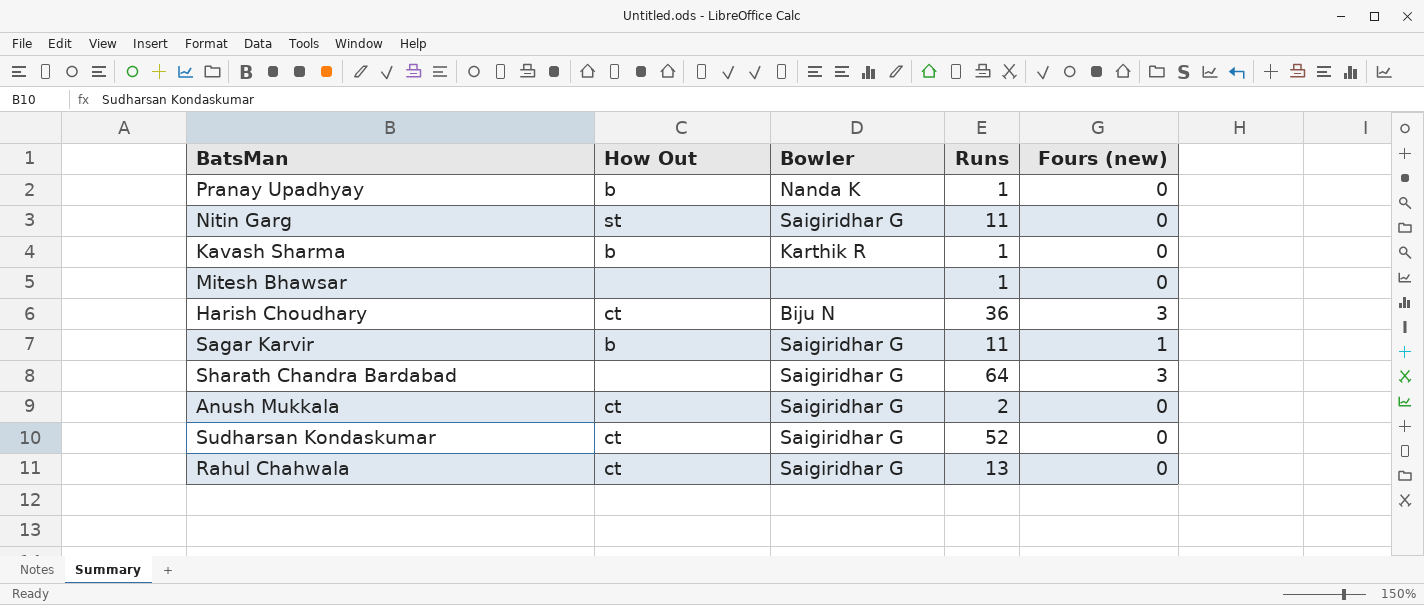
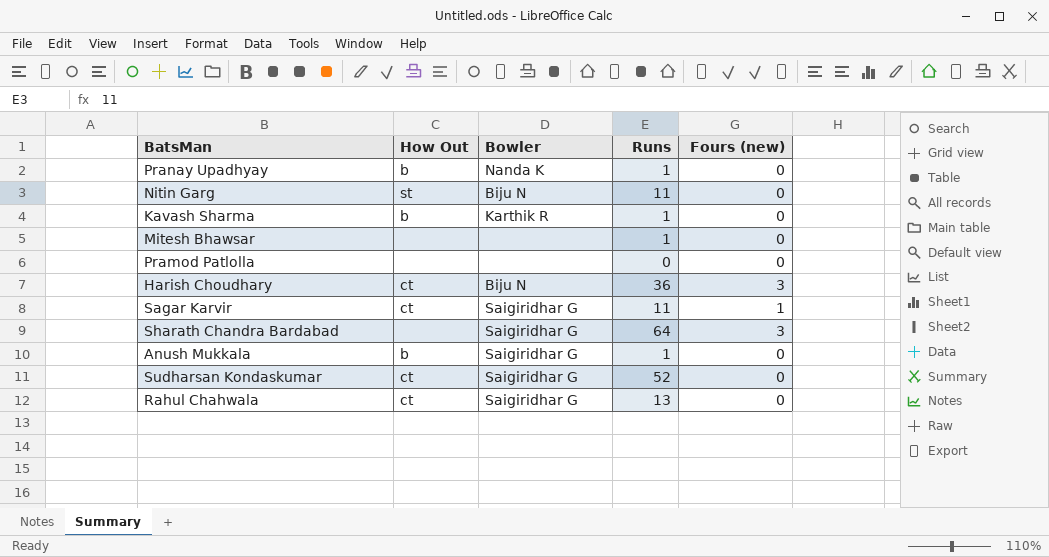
Nitin Garg | Bowler: Saigiridhar G -> Biju N
row Pramod Patlolla: none -> none | none | 0 | 0
Sagar Karvir | How Out: b -> ct
Anush Mukkala | How Out: ct -> b
Anush Mukkala | Runs: 2 -> 1

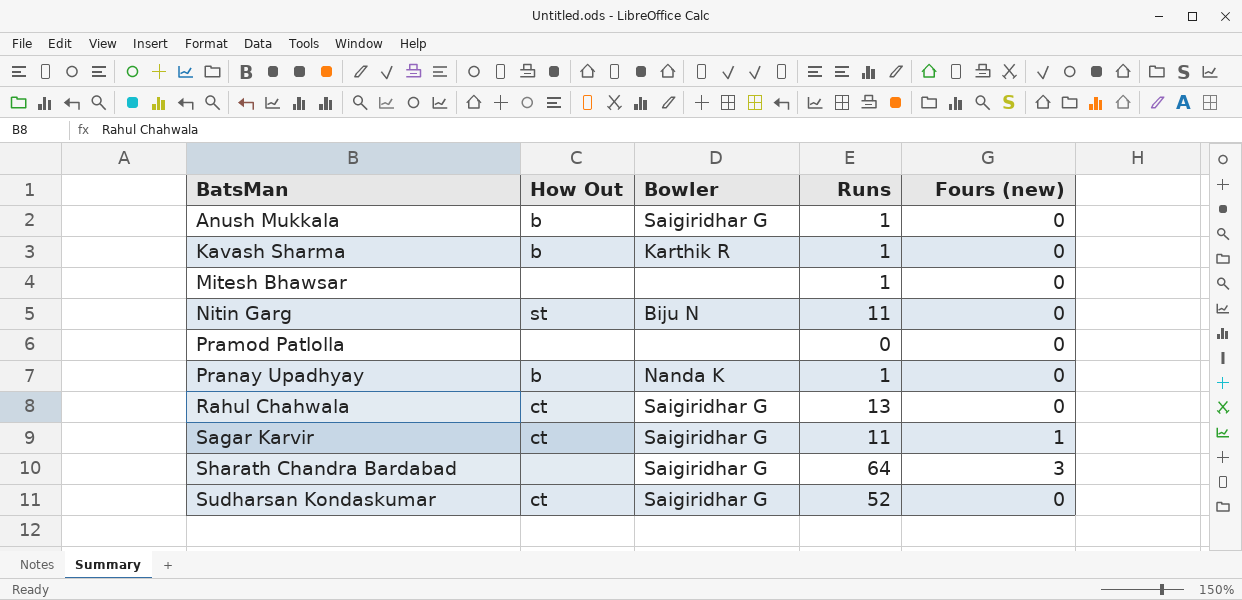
row order: none -> BatsMan ascending
row Harish Choudhary: ct | Biju N | 36 | 3 -> none

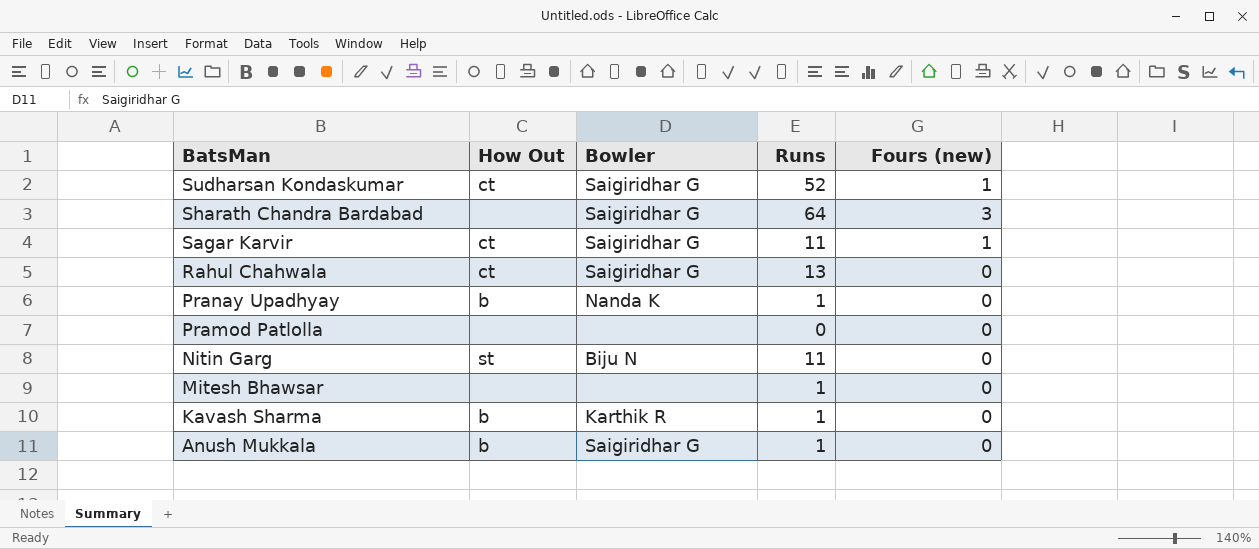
row order: BatsMan ascending -> BatsMan descending
Sudharsan Kondaskumar | Fours (new): 0 -> 1

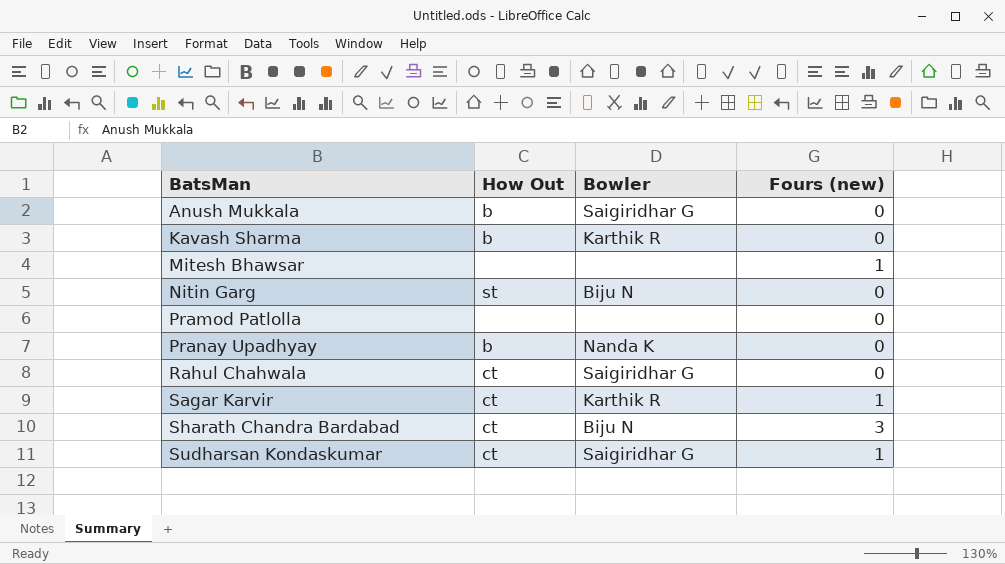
row order: BatsMan descending -> BatsMan ascending
column Runs | position: 4 -> none
Mitesh Bhawsar | Fours (new): 0 -> 1
Sagar Karvir | Bowler: Saigiridhar G -> Karthik R
Sharath Chandra Bardabad | How Out: none -> ct
Sharath Chandra Bardabad | Bowler: Saigiridhar G -> Biju N

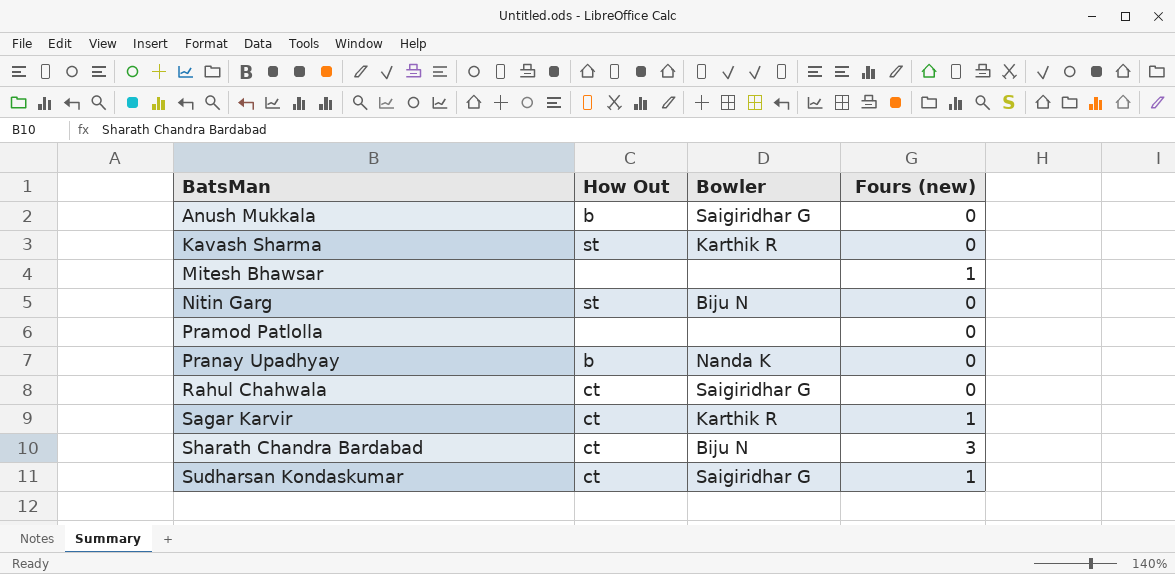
Kavash Sharma | How Out: b -> st

